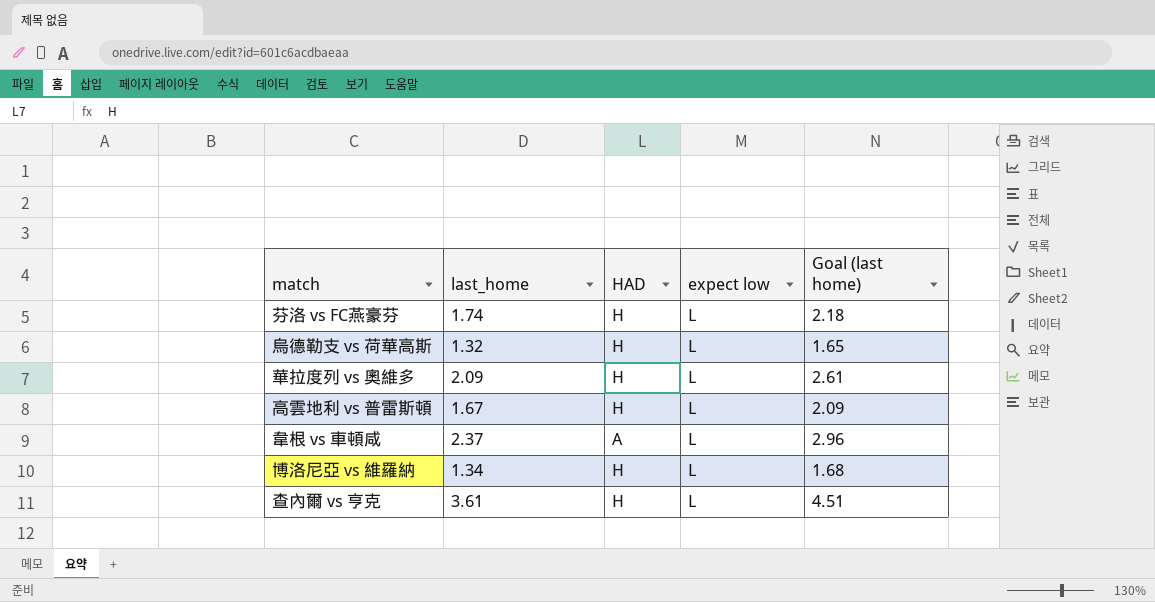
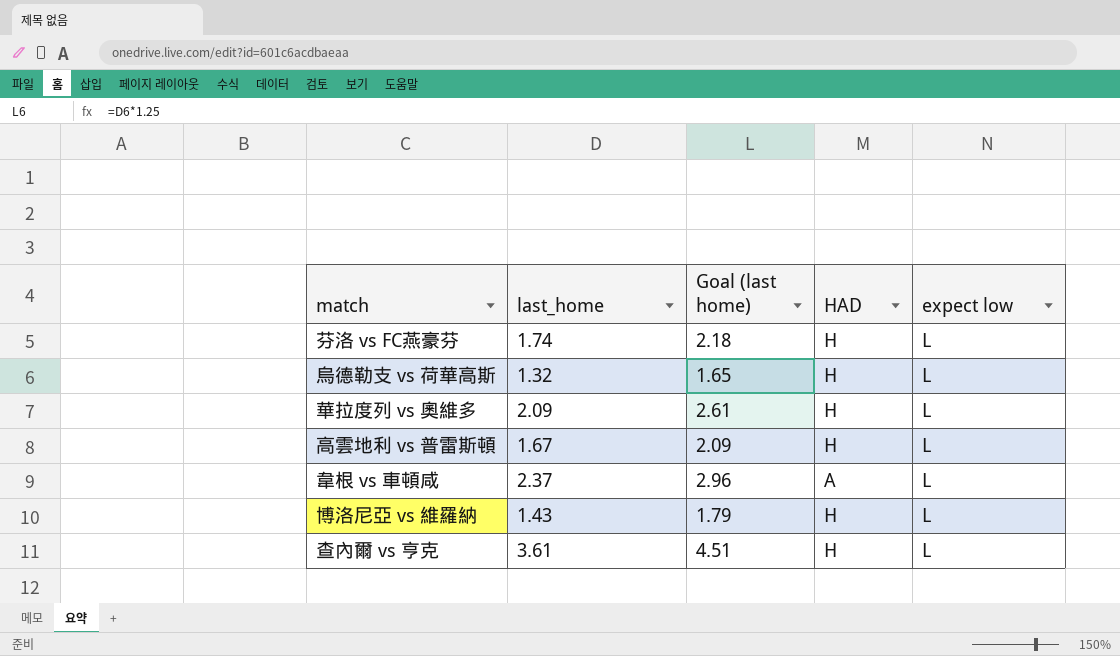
column Goal (last home) | position: 5 -> 3
博洛尼亞 vs 維羅納 | last_home: 1.34 -> 1.43
博洛尼亞 vs 維羅納 | Goal (last home): 1.68 -> 1.79

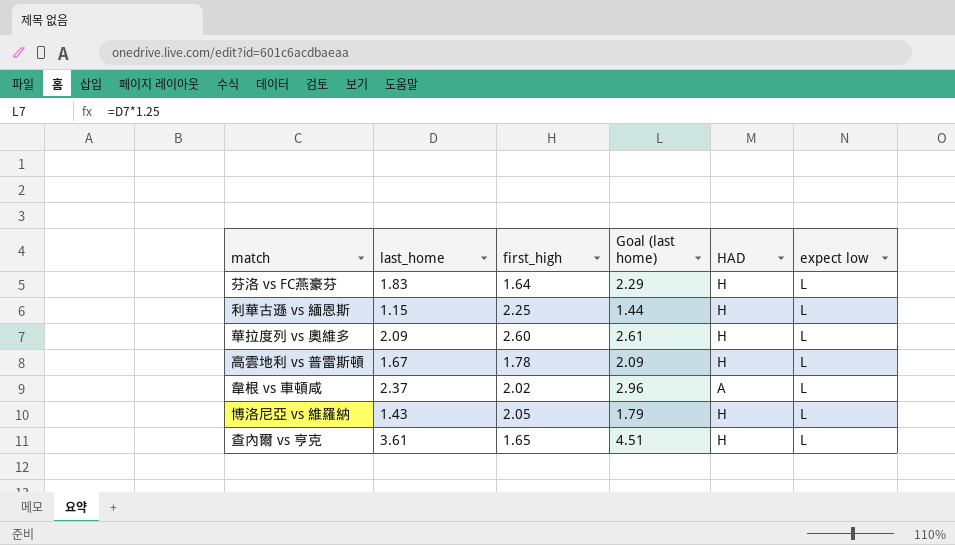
column first_high | position: none -> 3
row 烏德勒支 vs 荷華高斯: 1.32 | 1.65 | H | L -> none
芬洛 vs FC燕豪芬 | last_home: 1.74 -> 1.83
芬洛 vs FC燕豪芬 | Goal (last home): 2.18 -> 2.29
row 利華古遜 vs 緬恩斯: none -> 1.15 | 2.25 | 1.44 | H | L

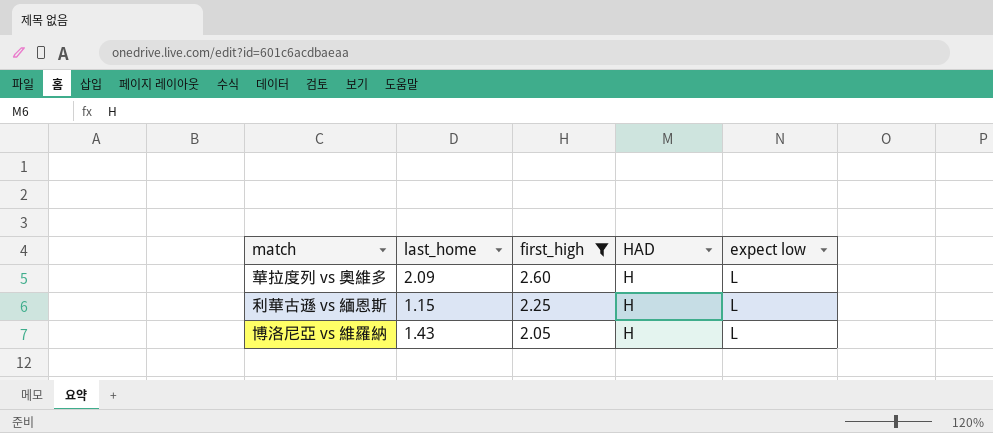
filter: none -> first_high >= 2.05
row order: none -> first_high descending
column Goal (last home) | formula: [last_home] * 1.25 -> none

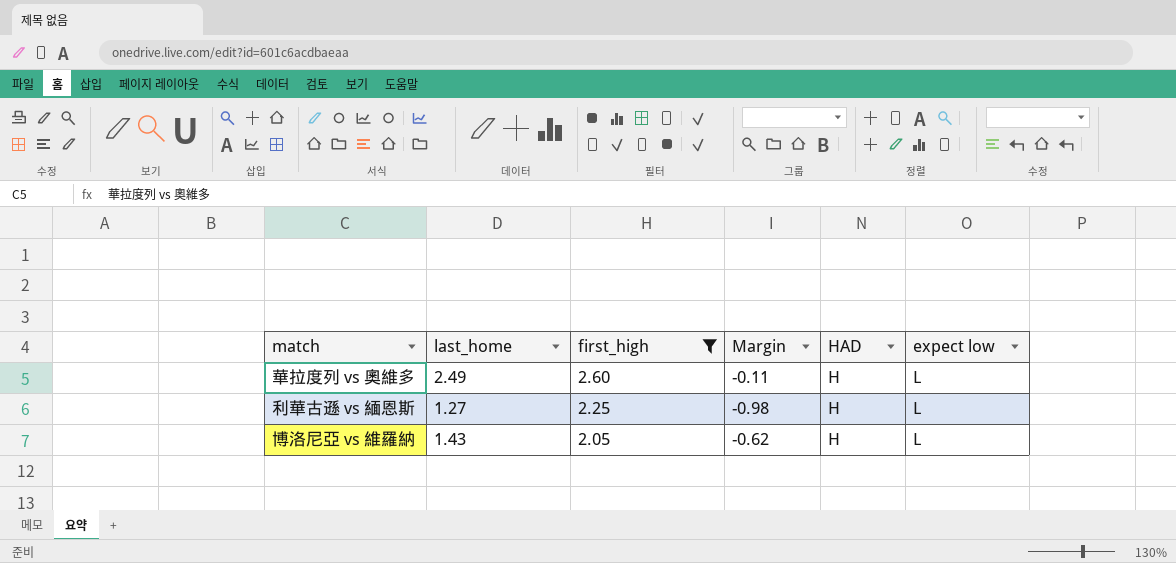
column Margin | formula: none -> [last_home] - [first_high]
華拉度列 vs 奧維多 | last_home: 2.09 -> 2.49
利華古遜 vs 緬恩斯 | last_home: 1.15 -> 1.27

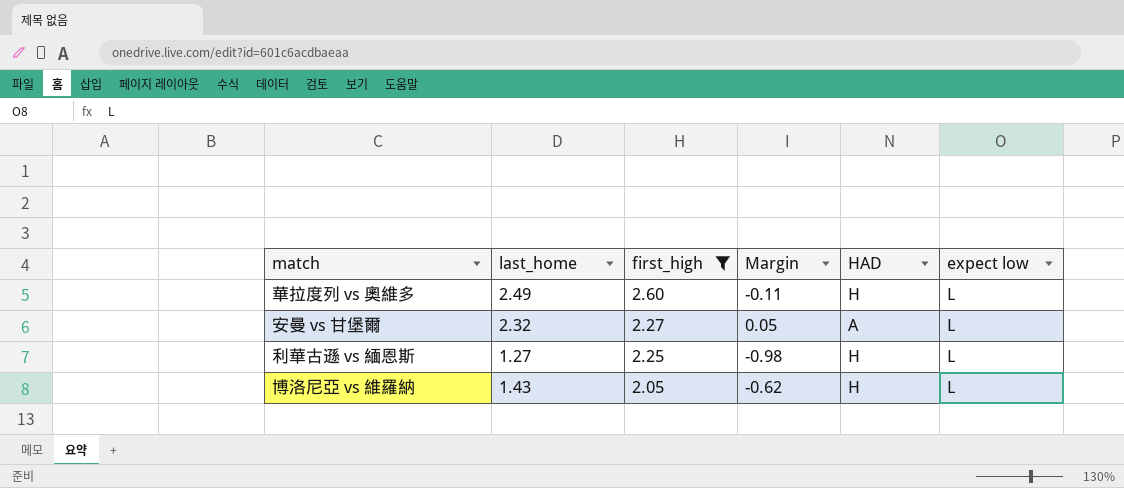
row 安曼 vs 甘堡爾: none -> 2.32 | 2.27 | 0.05 | A | L

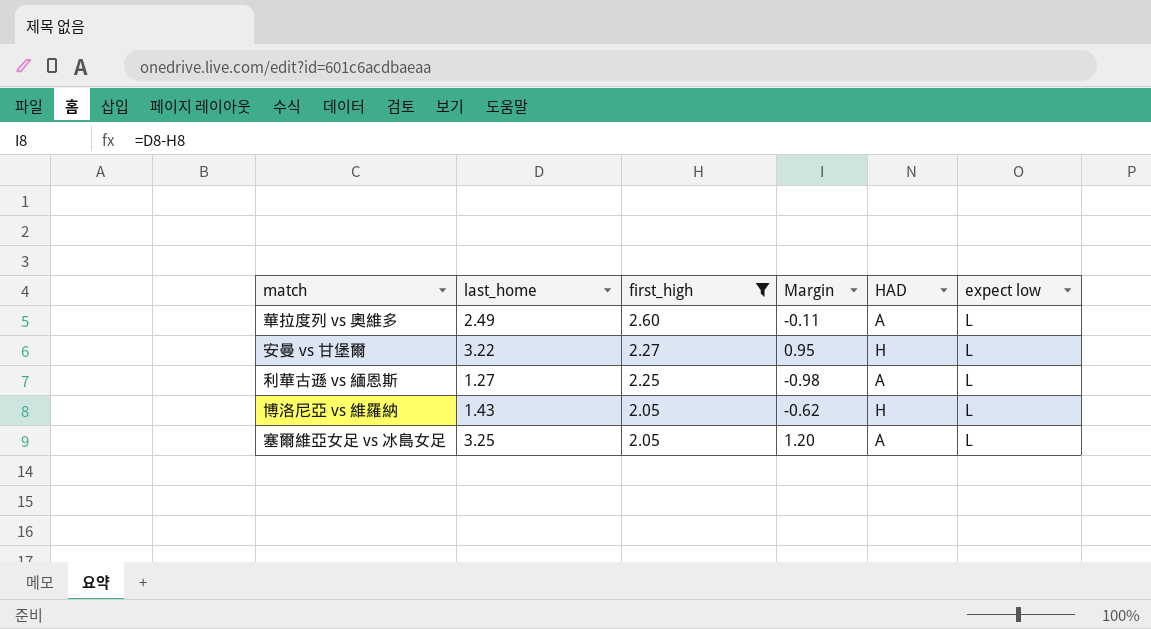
華拉度列 vs 奧維多 | HAD: H -> A
安曼 vs 甘堡爾 | last_home: 2.32 -> 3.22
安曼 vs 甘堡爾 | Margin: 0.05 -> 0.95
安曼 vs 甘堡爾 | HAD: A -> H
利華古遜 vs 緬恩斯 | HAD: H -> A
row 塞爾維亞女足 vs 冰島女足: none -> 3.25 | 2.05 | 1.20 | A | L

